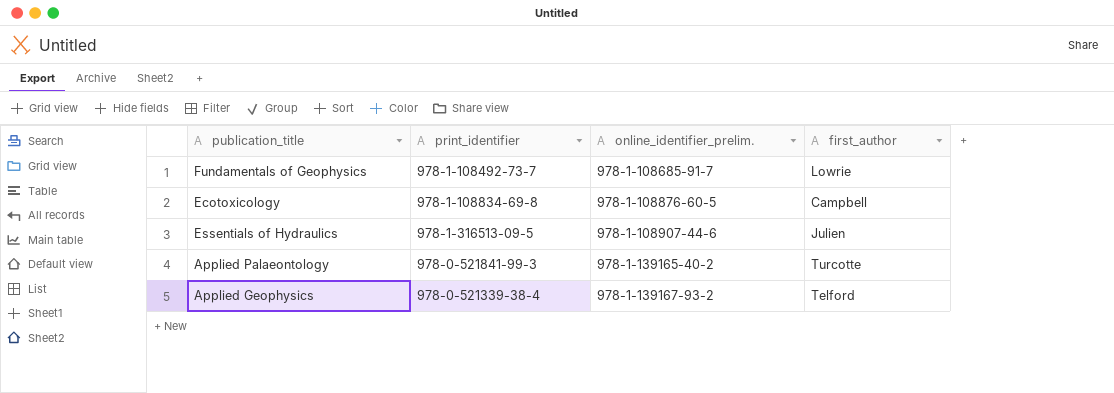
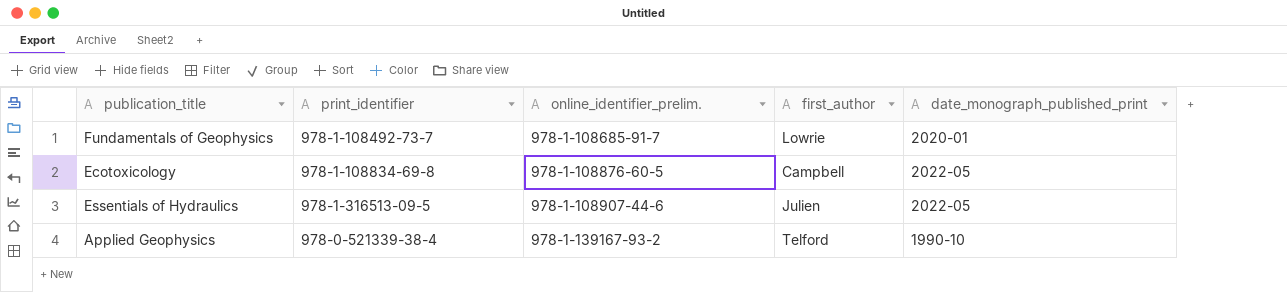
column date_monograph_published_print | position: none -> 5
row Applied Palaeontology: 978-0-521841-99-3 | 978-1-139165-40-2 | Turcotte -> none

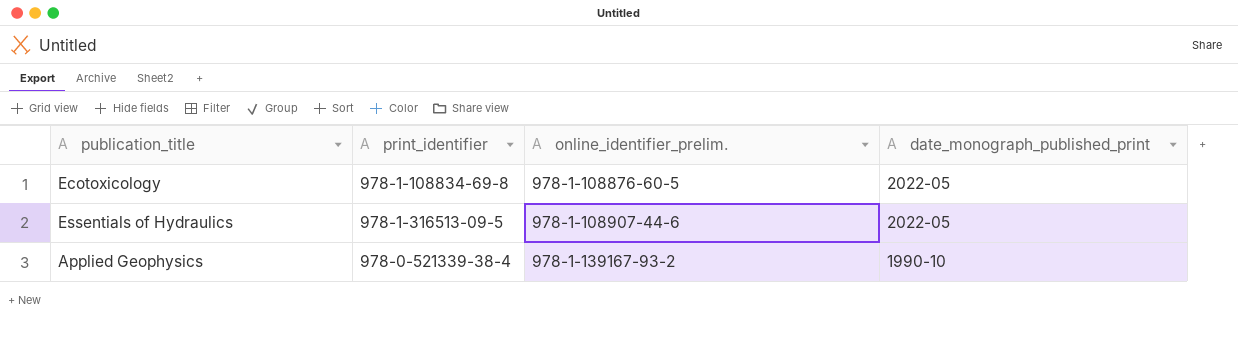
column first_author | position: 4 -> none
row Fundamentals of Geophysics: 978-1-108492-73-7 | 978-1-108685-91-7 | Lowrie | 2020-01 -> none

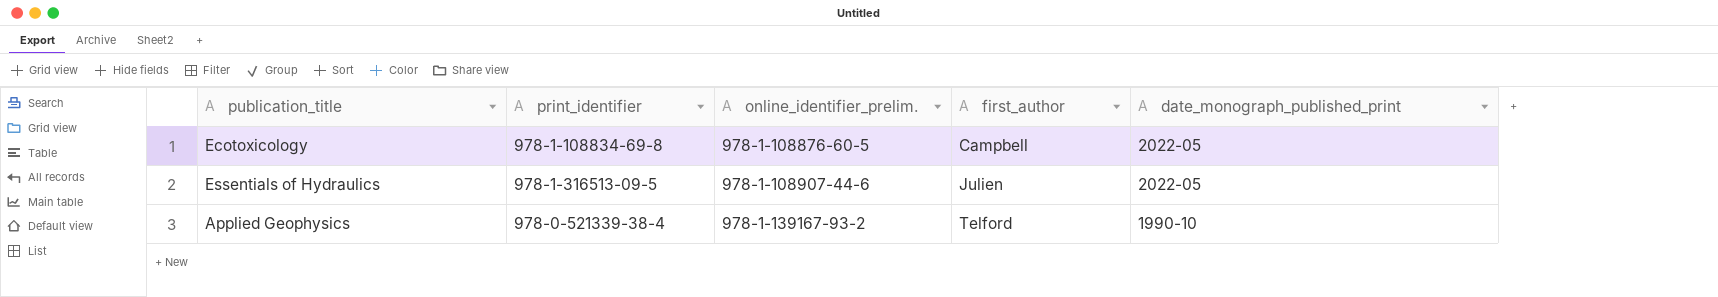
column first_author | position: none -> 4

